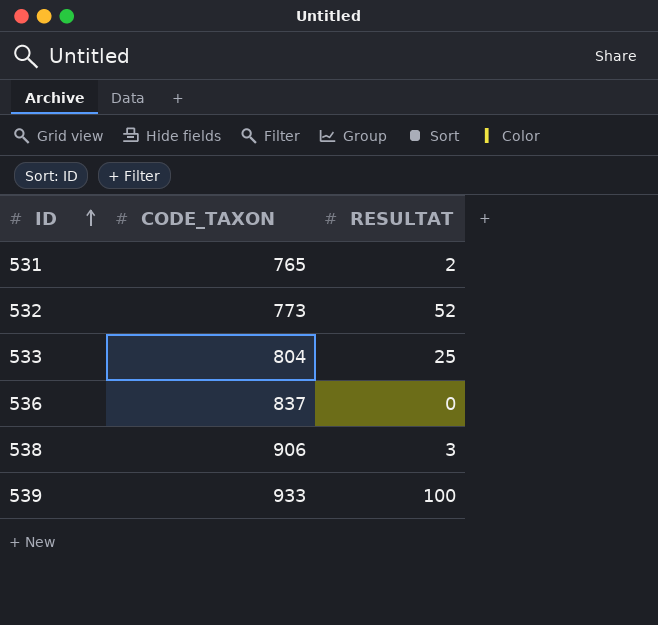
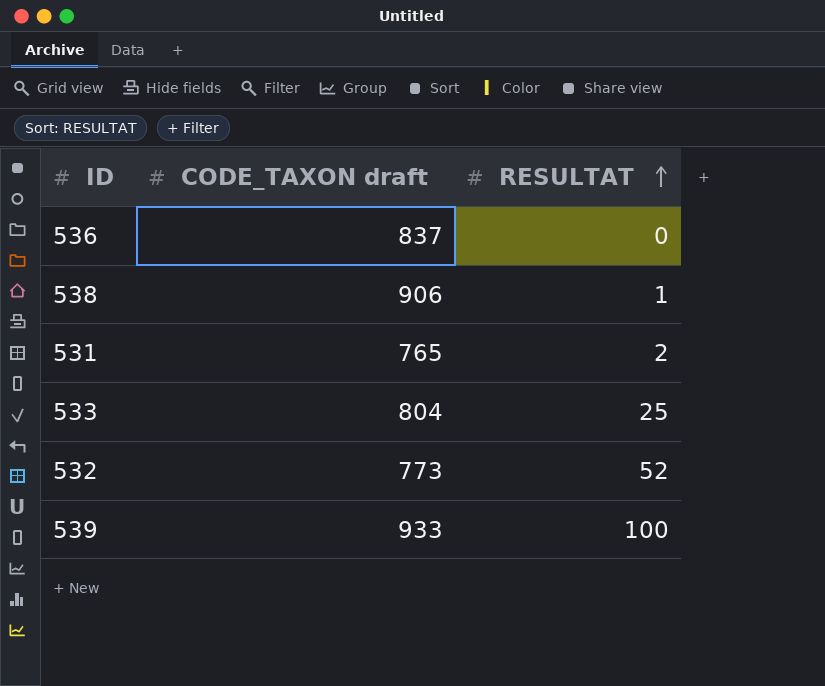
row order: ID ascending -> RESULTAT ascending
column name: CODE_TAXON -> CODE_TAXON draft
538 | RESULTAT: 3 -> 1

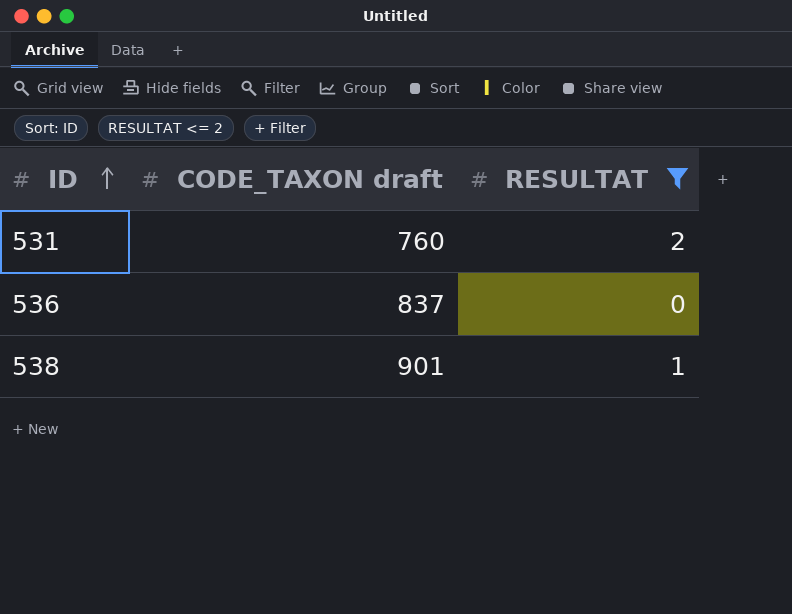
filter: none -> RESULTAT <= 2
row order: RESULTAT ascending -> ID ascending
531 | CODE_TAXON draft: 765 -> 760
538 | CODE_TAXON draft: 906 -> 901

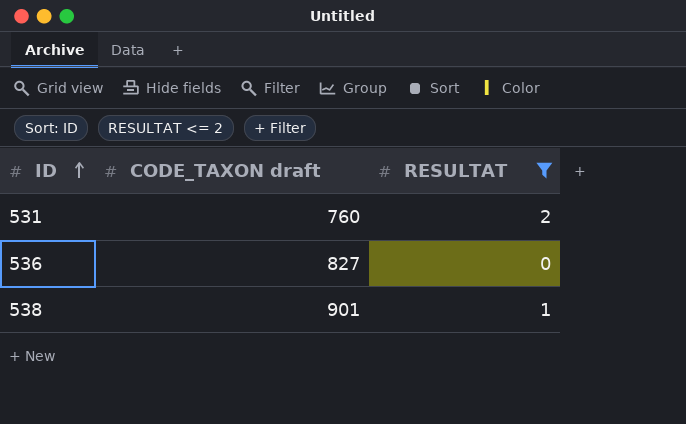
536 | CODE_TAXON draft: 837 -> 827

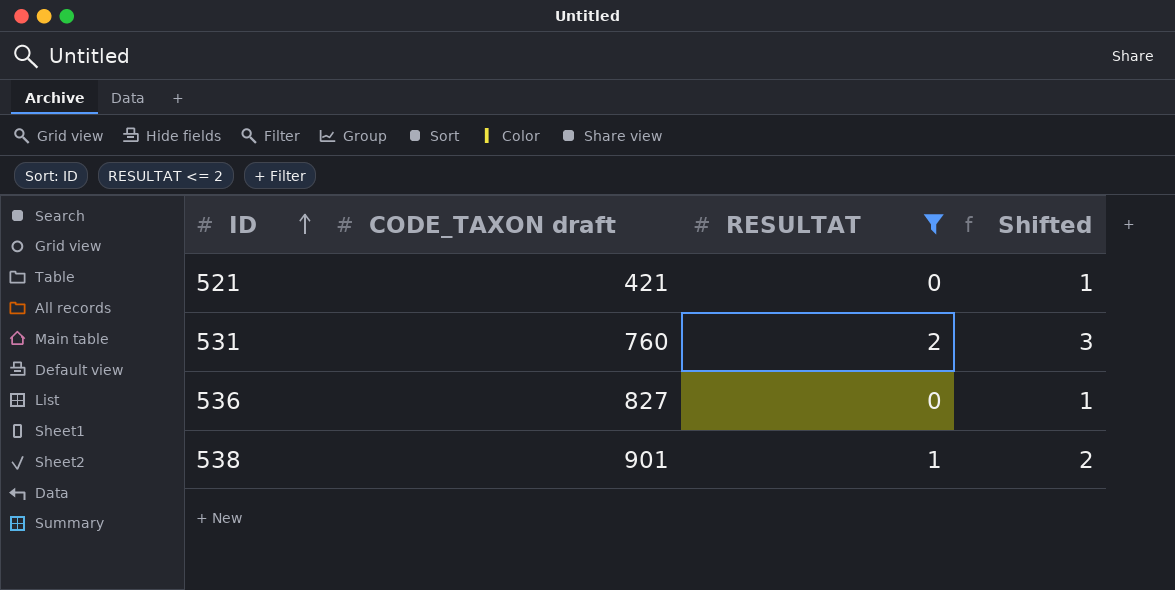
column Shifted | formula: none -> [RESULTAT] + 1
row 521: none -> 421 | 0 | 1

